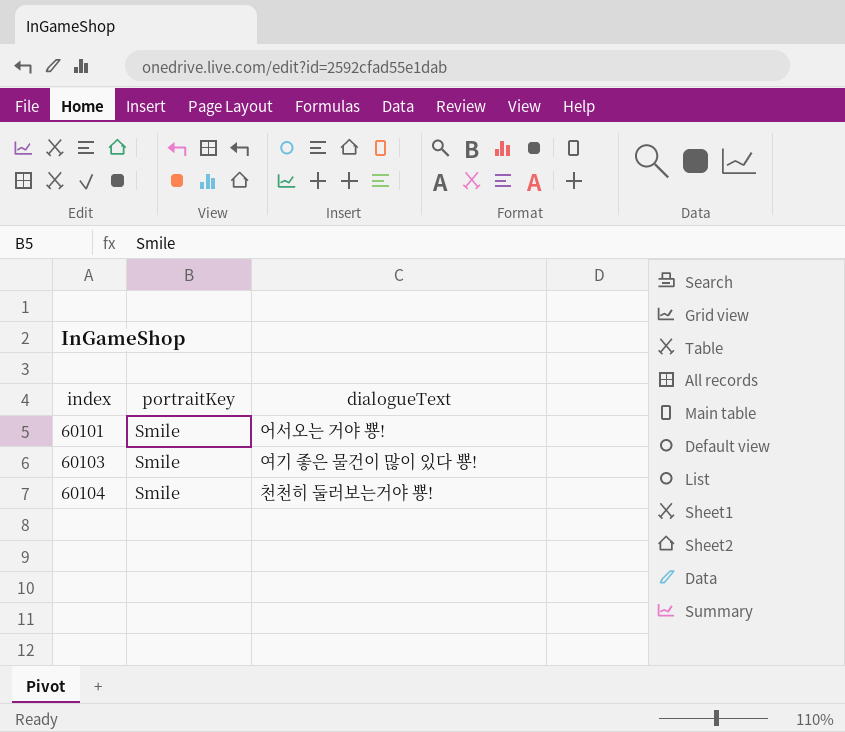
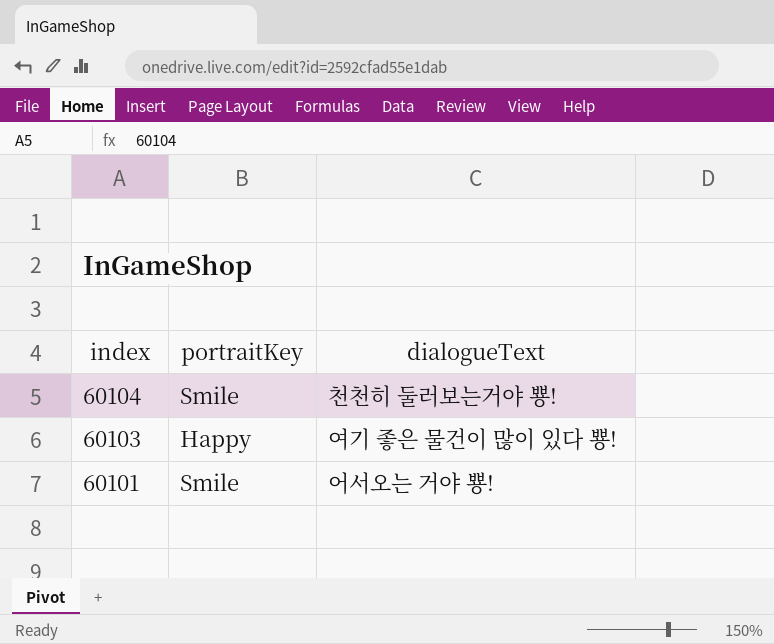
row order: index ascending -> index descending
60103 | portraitKey: Smile -> Happy

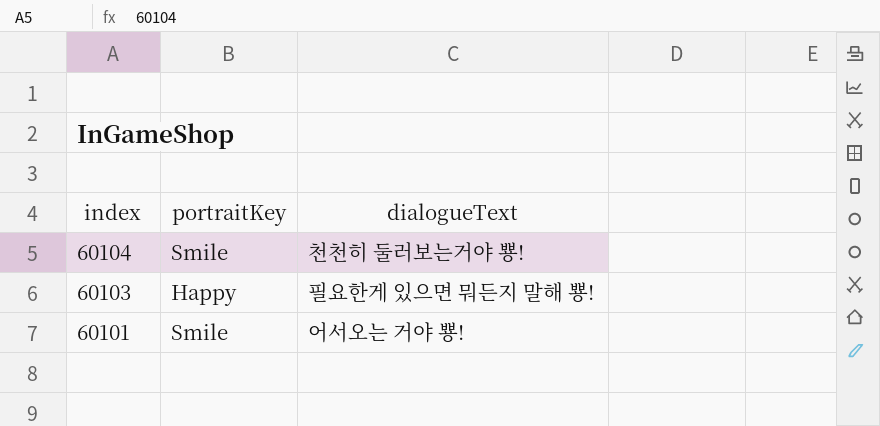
60103 | dialogueText: 여기 좋은 물건이 많이 있다 뿅! -> 필요한게 있으면 뭐든지 말해 뿅!

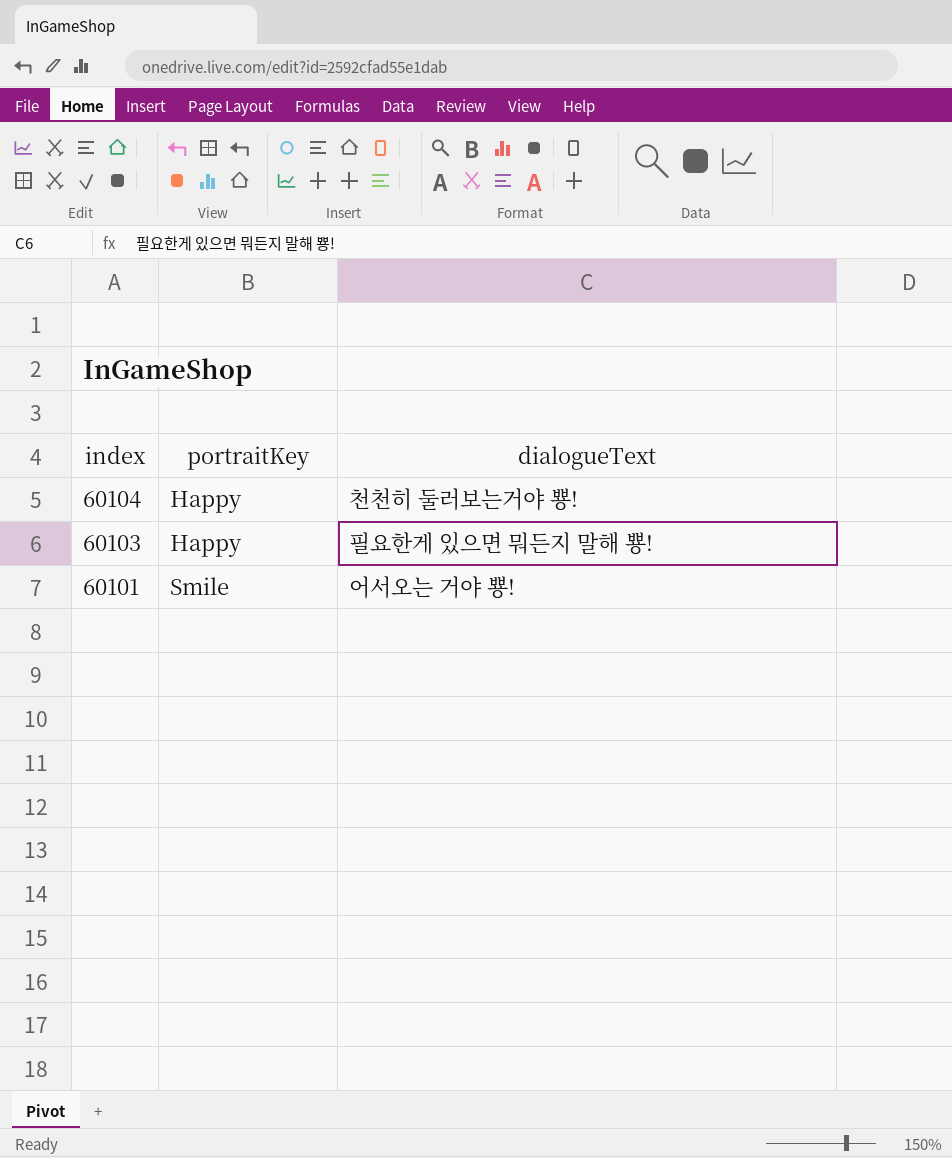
60104 | portraitKey: Smile -> Happy

